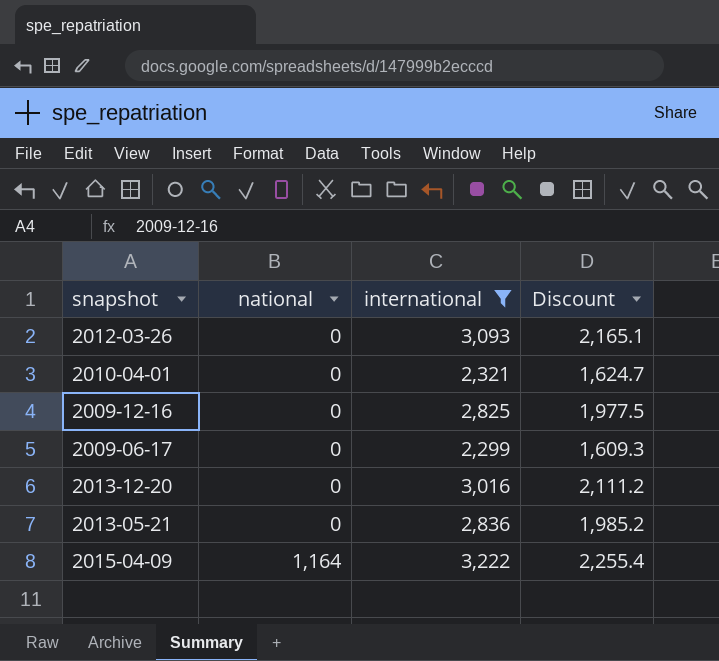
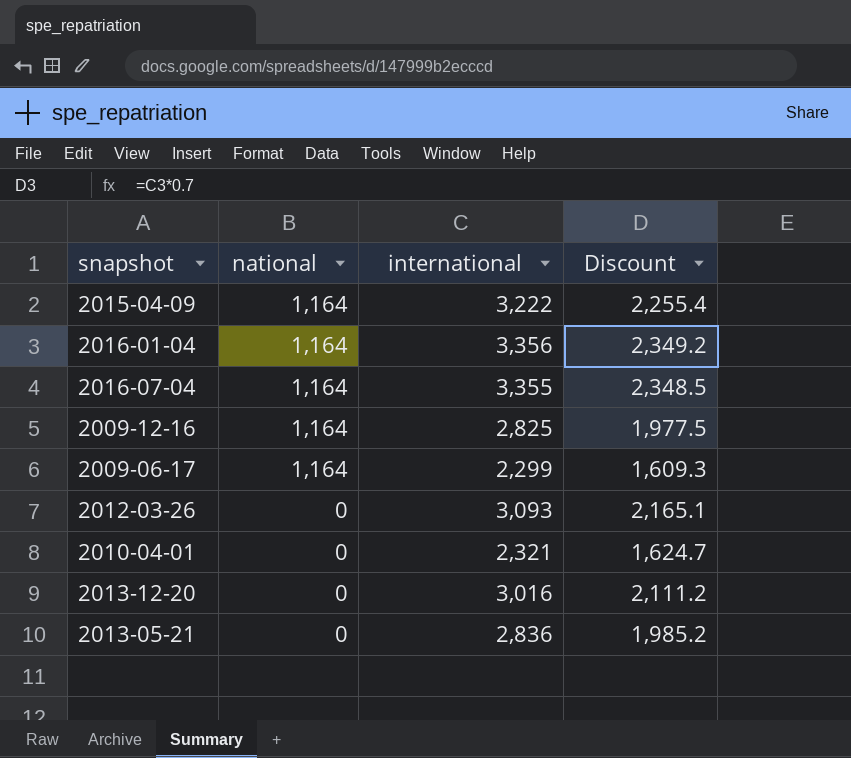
filter: international <= 3,222 -> none
row order: national ascending -> national descending
2009-12-16 | national: 0 -> 1,164
2009-06-17 | national: 0 -> 1,164

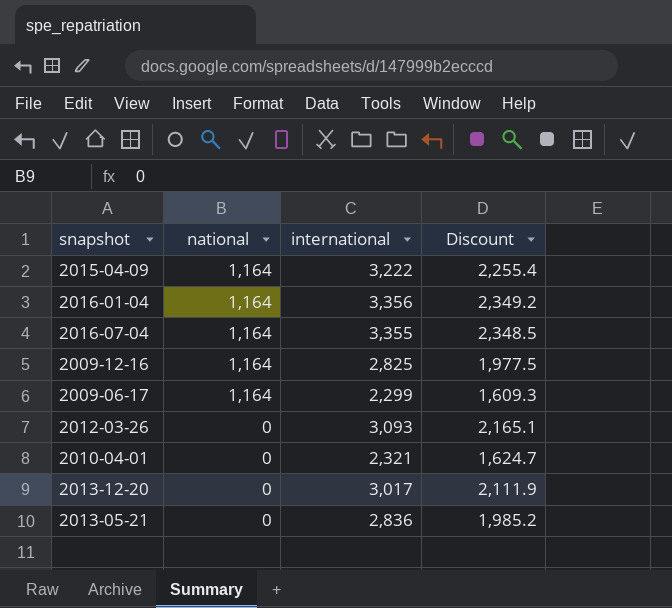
2013-12-20 | international: 3,016 -> 3,017
2013-12-20 | Discount: 2,111.2 -> 2,111.9

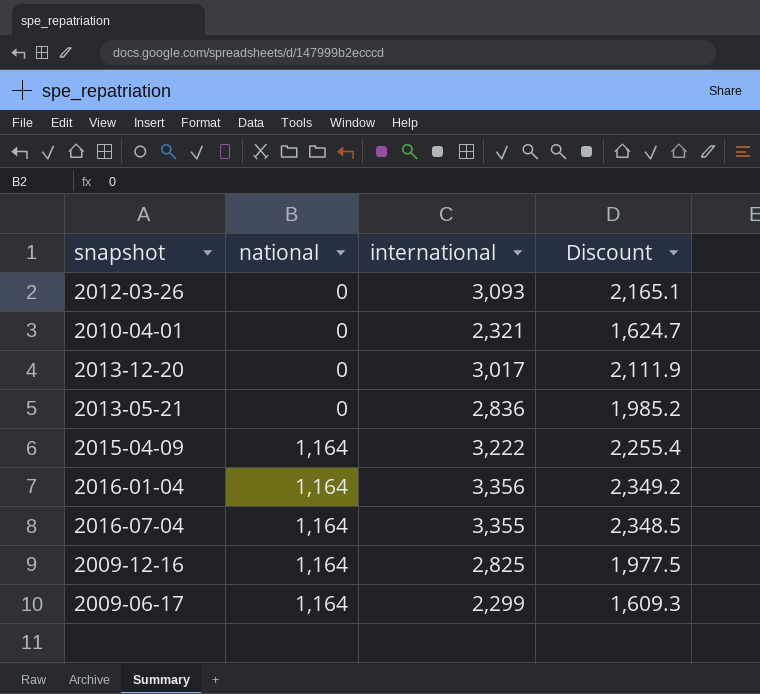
row order: national descending -> national ascending

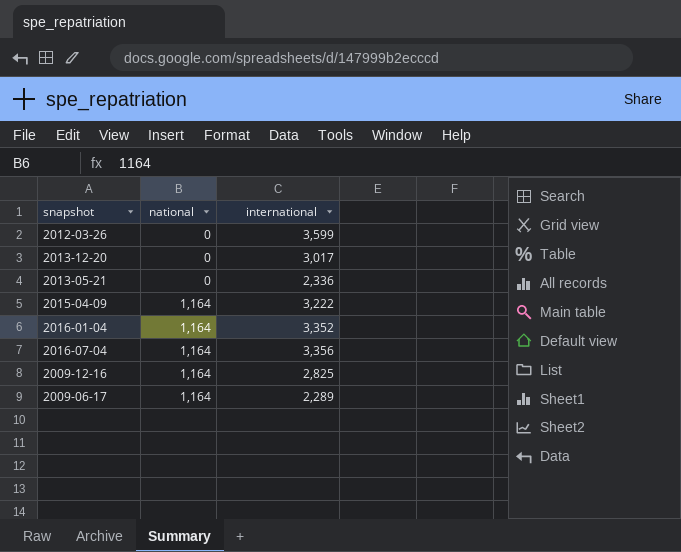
column Discount | formula: [international] * 0.7 -> none
row 2010-04-01: 0 | 2,321 | 1,624.7 -> none
2012-03-26 | international: 3,093 -> 3,599
2013-05-21 | international: 2,836 -> 2,336
2016-01-04 | international: 3,356 -> 3,352
2016-07-04 | international: 3,355 -> 3,356
2009-06-17 | international: 2,299 -> 2,289

